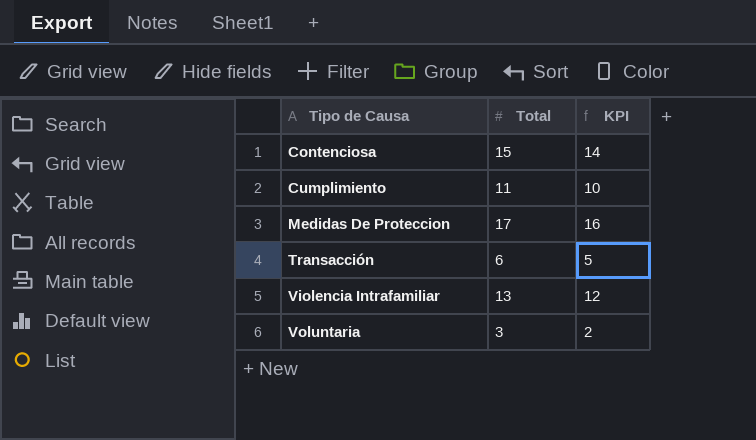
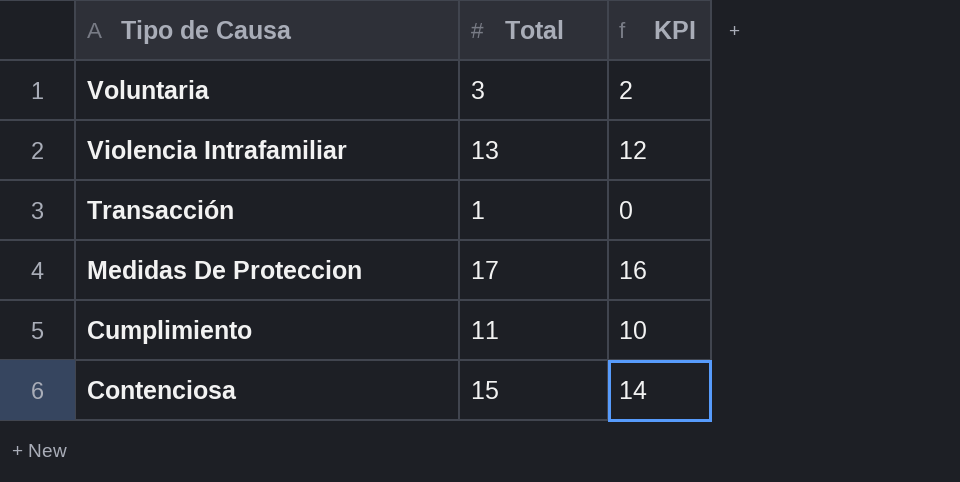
row order: Tipo de Causa ascending -> Tipo de Causa descending
Transacción | Total: 6 -> 1
Transacción | KPI: 5 -> 0

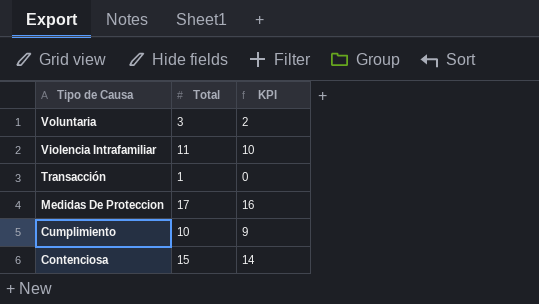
Violencia Intrafamiliar | Total: 13 -> 11
Violencia Intrafamiliar | KPI: 12 -> 10
Cumplimiento | Total: 11 -> 10
Cumplimiento | KPI: 10 -> 9

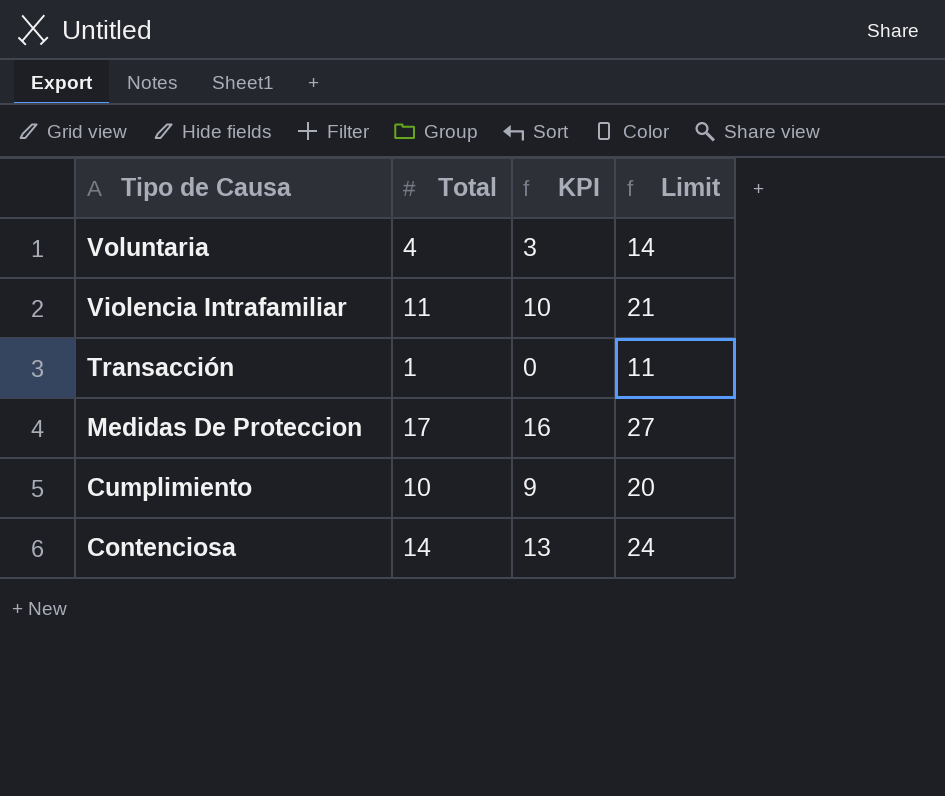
column Limit | formula: none -> [Total] + 10
Voluntaria | Total: 3 -> 4
Voluntaria | KPI: 2 -> 3
Contenciosa | Total: 15 -> 14
Contenciosa | KPI: 14 -> 13

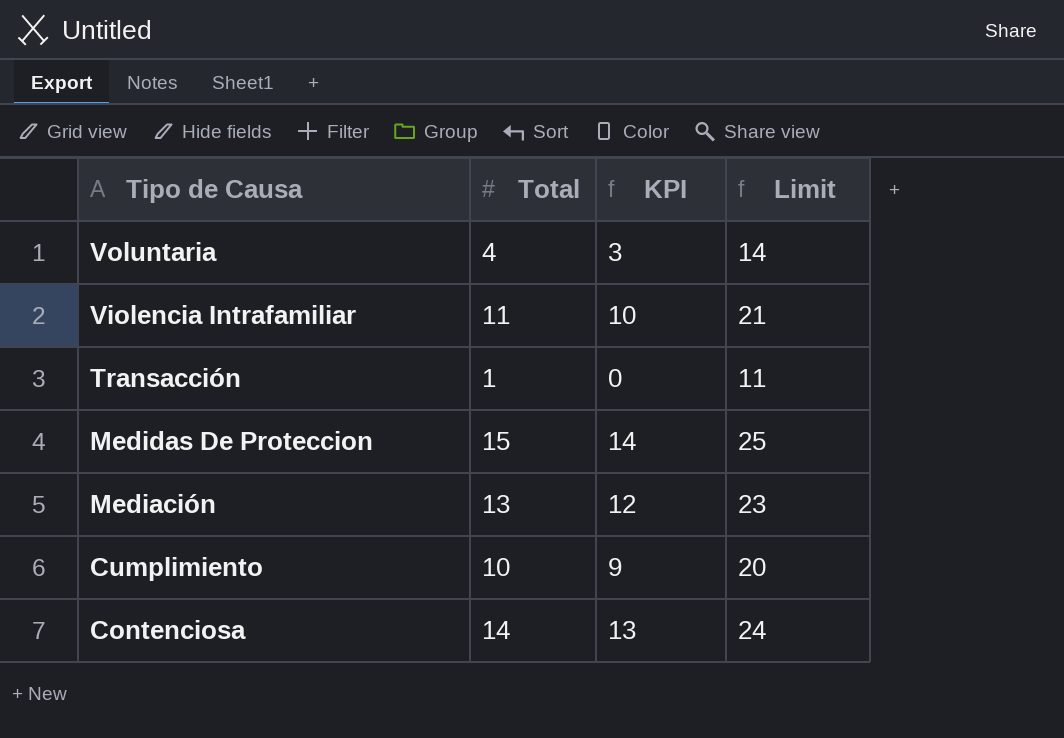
Medidas De Proteccion | Total: 17 -> 15
Medidas De Proteccion | KPI: 16 -> 14
Medidas De Proteccion | Limit: 27 -> 25
row Mediación: none -> 13 | 12 | 23

